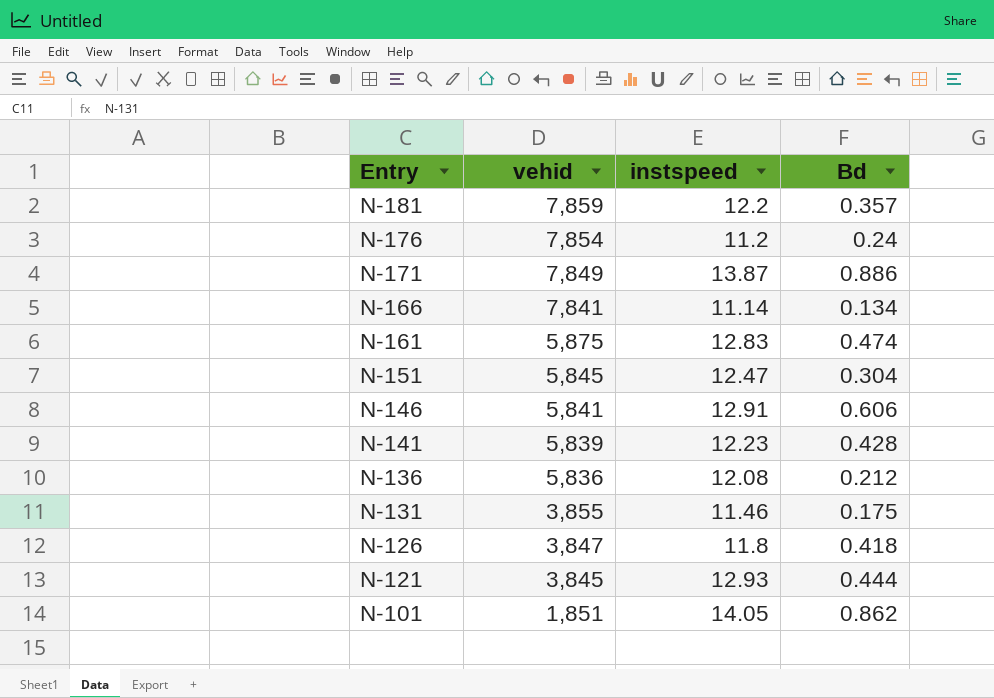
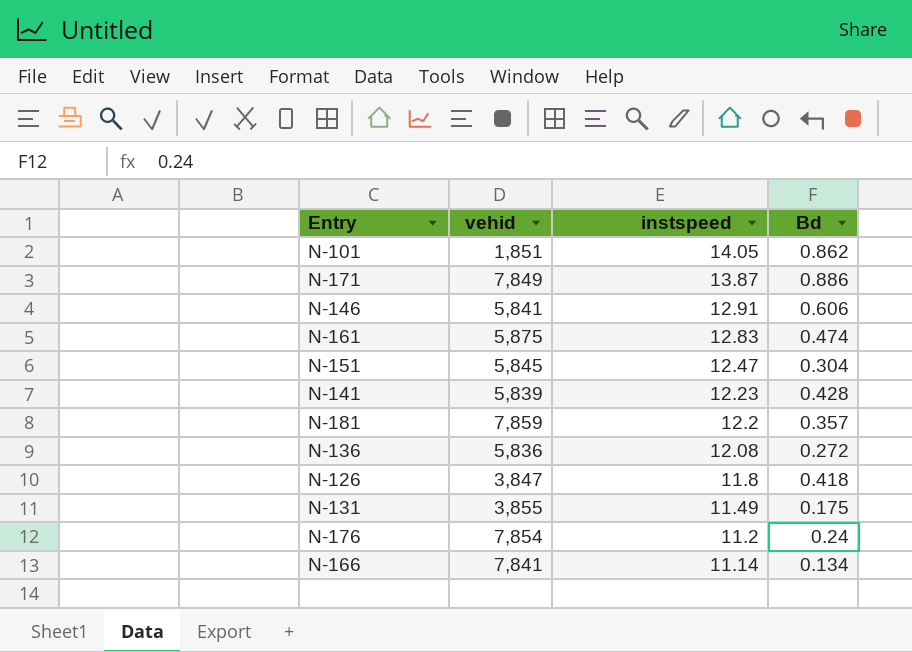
row order: Entry descending -> instspeed descending
row N-121: 3,845 | 12.93 | 0.444 -> none
N-136 | Bd: 0.212 -> 0.272
N-131 | instspeed: 11.46 -> 11.49

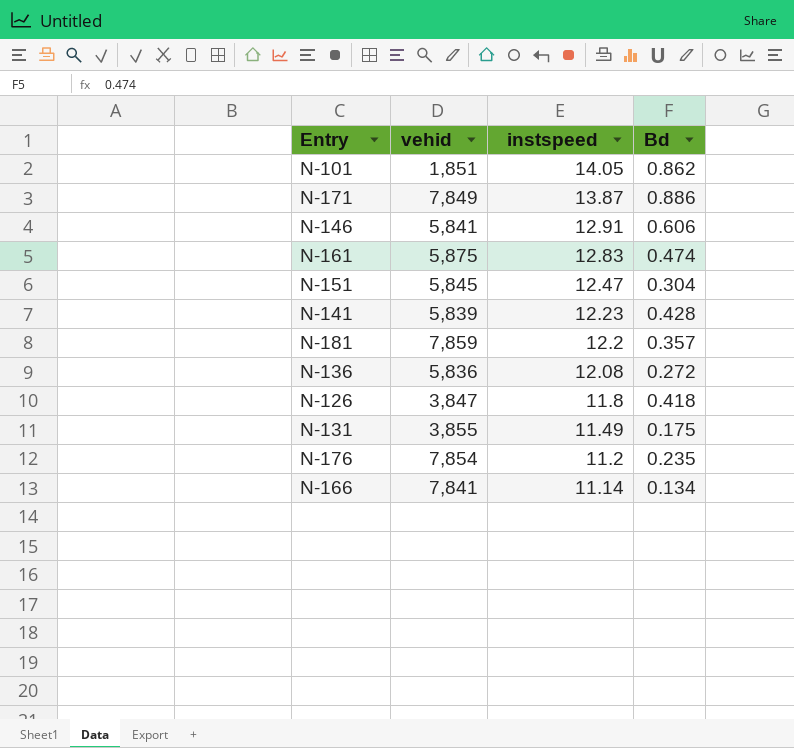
N-176 | Bd: 0.24 -> 0.235

